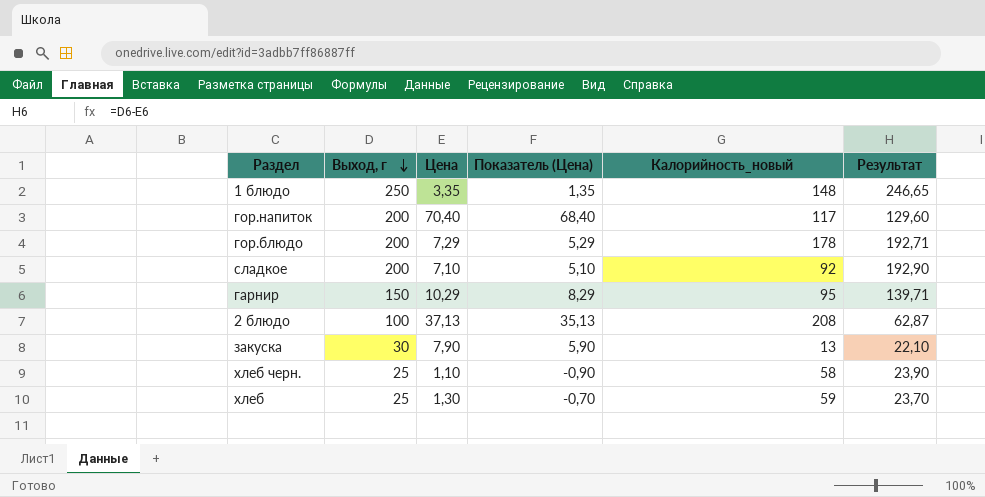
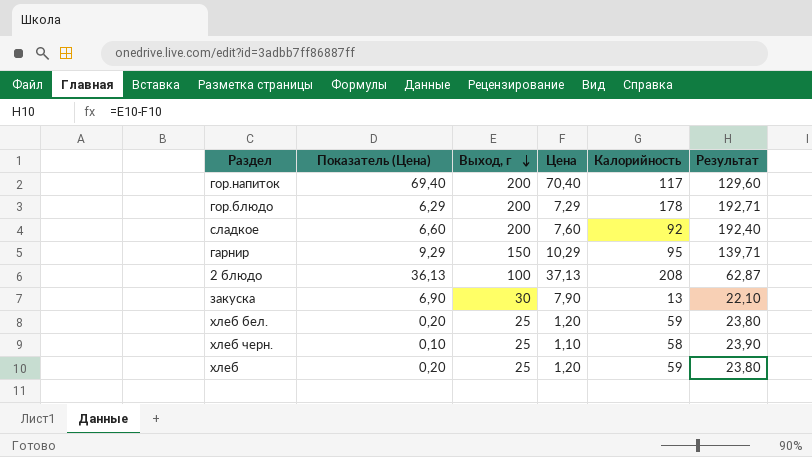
column Показатель (Цена) | formula: [Цена] - 2 -> [Цена] - 1
column Показатель (Цена) | position: 4 -> 2
column name: Калорийность_новый -> Калорийность
row 1 блюдо: 250 | 3,35 | 1,35 | 148 | 246,65 -> none
сладкое | Цена: 7,10 -> 7,60
сладкое | Результат: 192,90 -> 192,40
row хлеб бел.: none -> 0,20 | 25 | 1,20 | 59 | 23,80
хлеб | Цена: 1,30 -> 1,20
хлеб | Результат: 23,70 -> 23,80

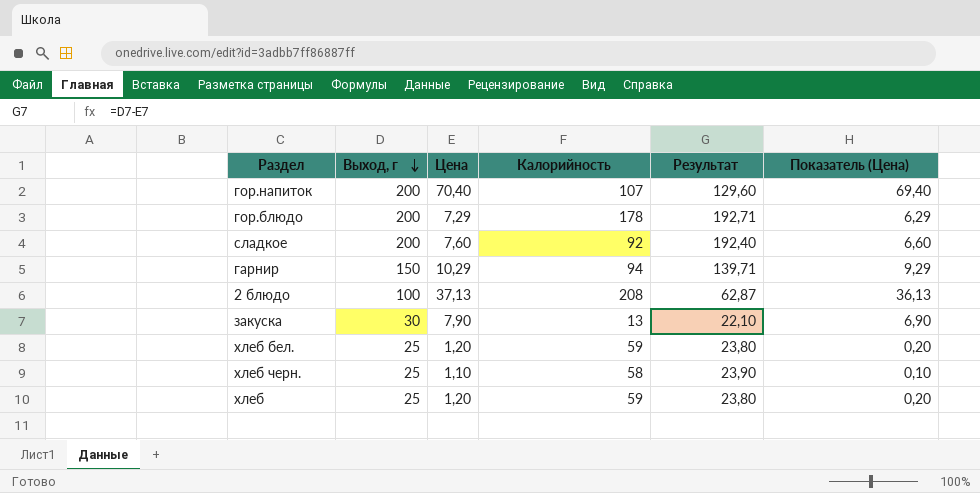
column Показатель (Цена) | position: 2 -> 6
гор.напиток | Калорийность: 117 -> 107
гарнир | Калорийность: 95 -> 94

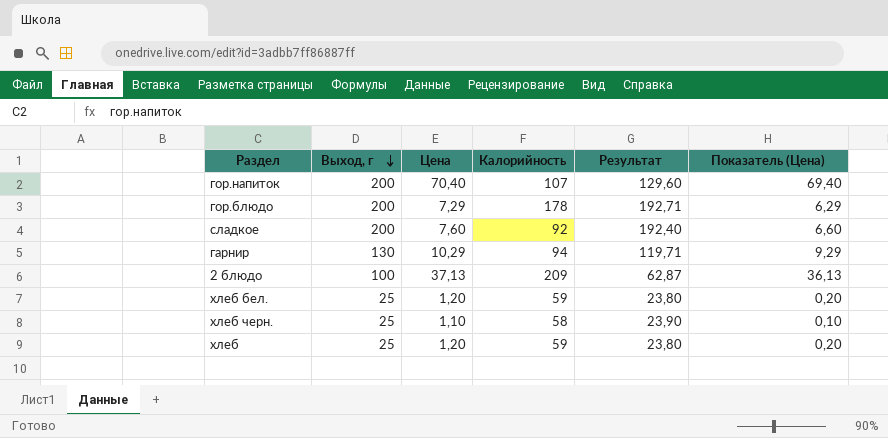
row закуска: 30 | 7,90 | 13 | 22,10 | 6,90 -> none
гарнир | Выход, г: 150 -> 130
гарнир | Результат: 139,71 -> 119,71
2 блюдо | Калорийность: 208 -> 209

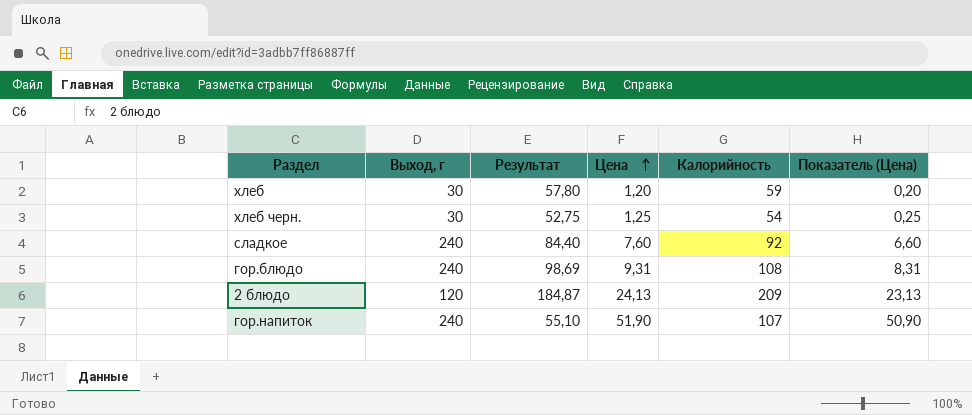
row order: Выход, г descending -> Цена ascending
column Результат | formula: [Выход, г] - [Цена] -> [Калорийность] - [Цена]
column Результат | position: 5 -> 3
row гарнир: 130 | 10,29 | 94 | 119,71 | 9,29 -> none
row хлеб бел.: 25 | 1,20 | 59 | 23,80 | 0,20 -> none
хлеб | Выход, г: 25 -> 30
хлеб черн. | Выход, г: 25 -> 30
хлеб черн. | Цена: 1,10 -> 1,25
хлеб черн. | Калорийность: 58 -> 54
хлеб черн. | Показатель (Цена): 0,10 -> 0,25
сладкое | Выход, г: 200 -> 240
гор.блюдо | Выход, г: 200 -> 240
гор.блюдо | Цена: 7,29 -> 9,31
гор.блюдо | Калорийность: 178 -> 108
гор.блюдо | Показатель (Цена): 6,29 -> 8,31
2 блюдо | Выход, г: 100 -> 120
2 блюдо | Цена: 37,13 -> 24,13
2 блюдо | Показатель (Цена): 36,13 -> 23,13
гор.напиток | Выход, г: 200 -> 240
гор.напиток | Цена: 70,40 -> 51,90
гор.напиток | Показатель (Цена): 69,40 -> 50,90

